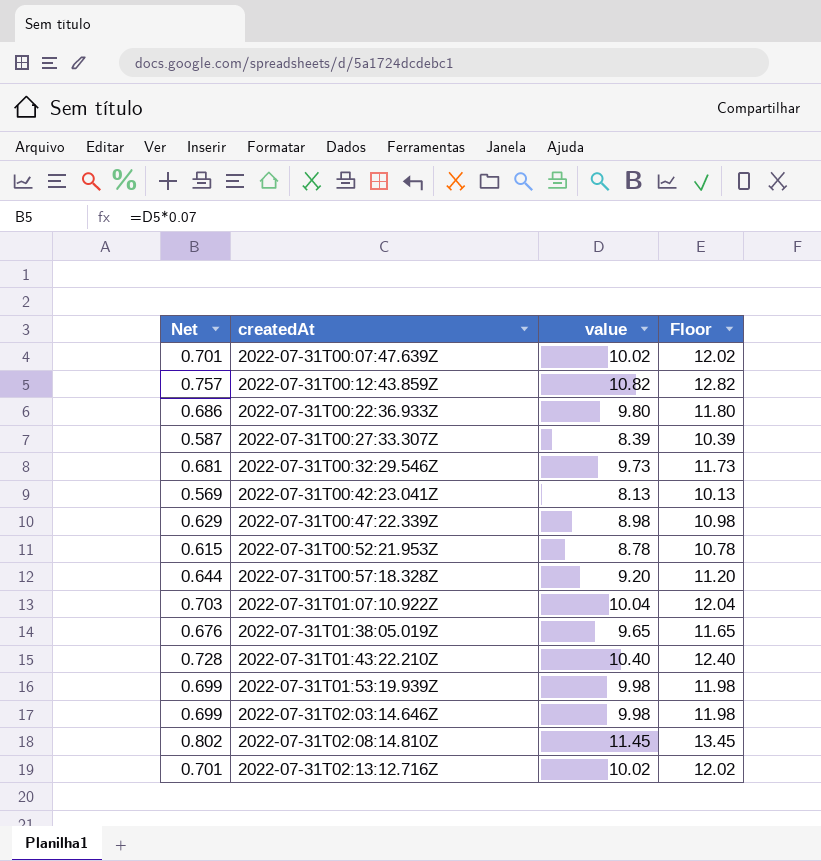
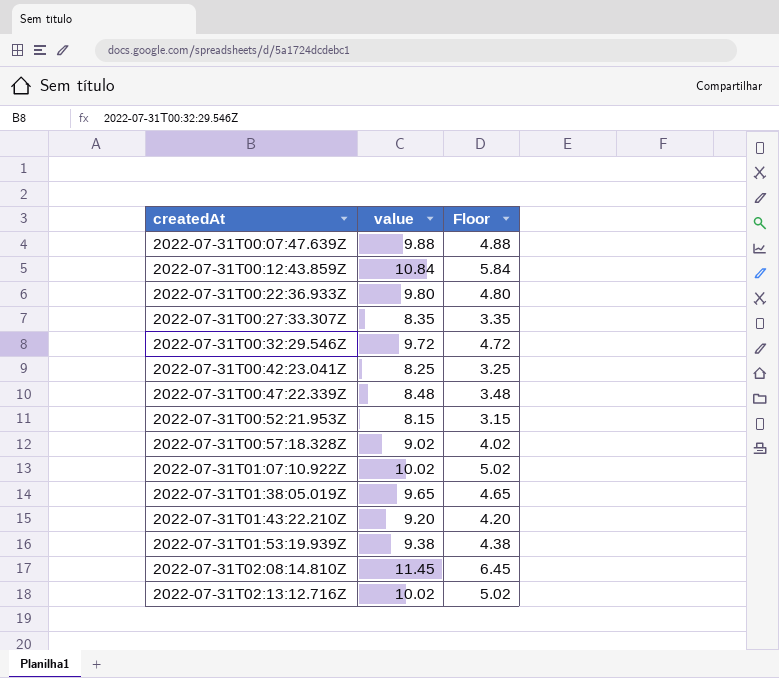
column Net | formula: [value] * 0.07 -> none
column Floor | formula: [value] + 2 -> [value] - 5
row 2022-07-31T02:03:14.646Z: 0.699 | 9.98 | 11.98 -> none
2022-07-31T00:07:47.639Z | value: 10.02 -> 9.88
2022-07-31T00:12:43.859Z | value: 10.82 -> 10.84
2022-07-31T00:27:33.307Z | value: 8.39 -> 8.35
2022-07-31T00:32:29.546Z | value: 9.73 -> 9.72
2022-07-31T00:42:23.041Z | value: 8.13 -> 8.25
2022-07-31T00:47:22.339Z | value: 8.98 -> 8.48
2022-07-31T00:52:21.953Z | value: 8.78 -> 8.15
2022-07-31T00:57:18.328Z | value: 9.20 -> 9.02
2022-07-31T01:07:10.922Z | value: 10.04 -> 10.02
2022-07-31T01:43:22.210Z | value: 10.40 -> 9.20
2022-07-31T01:53:19.939Z | value: 9.98 -> 9.38

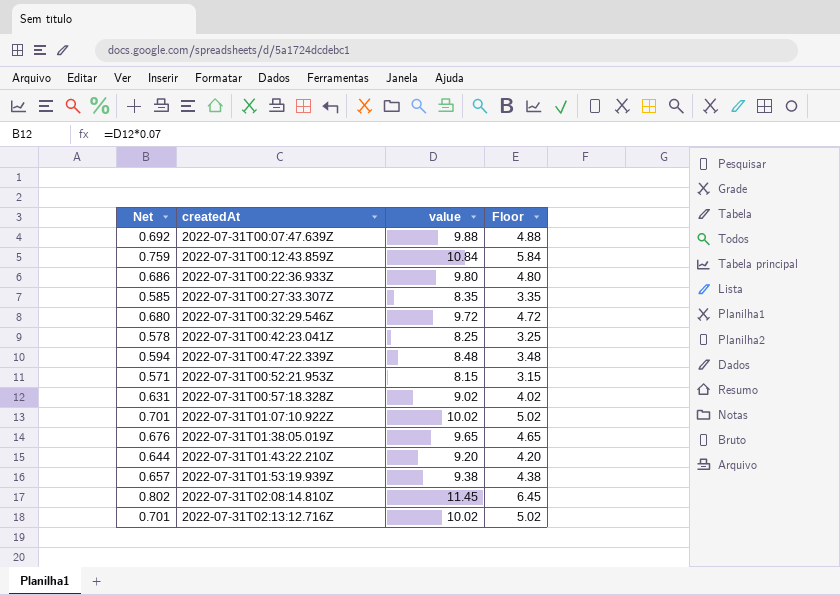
column Net | formula: none -> [value] * 0.07

